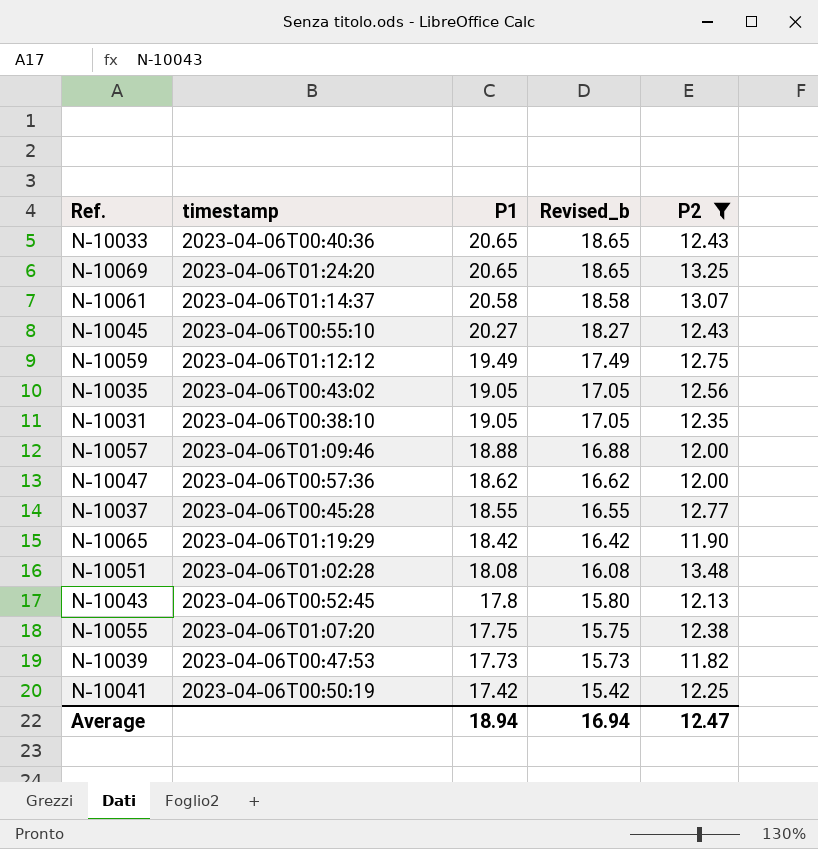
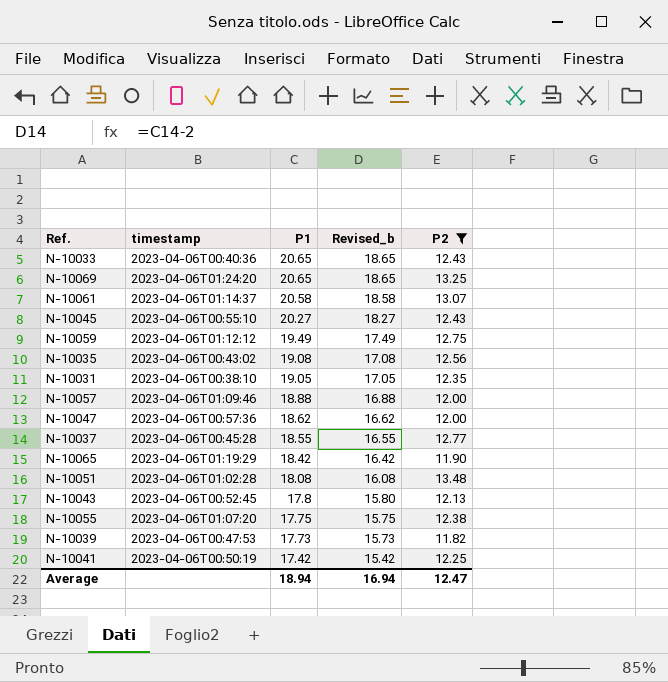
N-10035 | P1: 19.05 -> 19.08
N-10035 | Revised_b: 17.05 -> 17.08

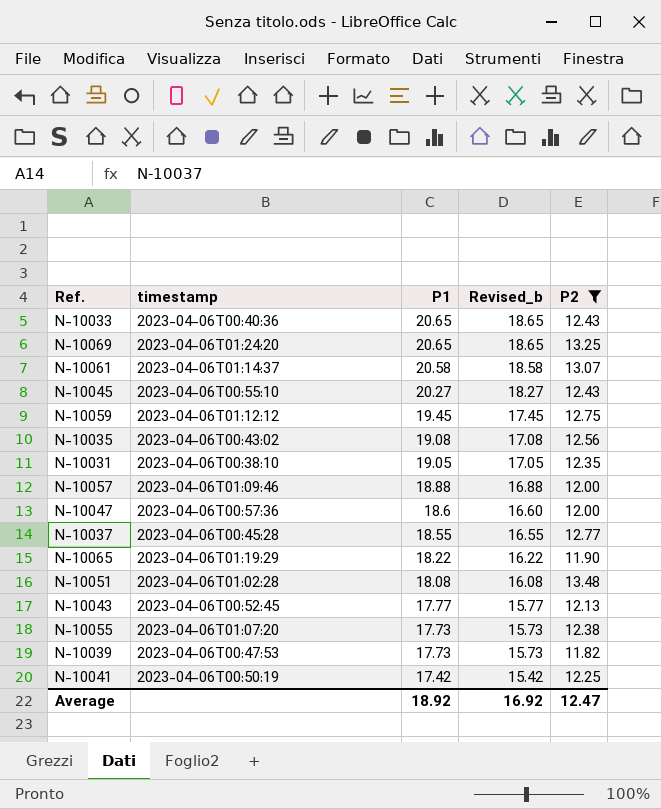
N-10059 | P1: 19.49 -> 19.45
N-10059 | Revised_b: 17.49 -> 17.45
N-10047 | P1: 18.62 -> 18.6
N-10047 | Revised_b: 16.62 -> 16.60
N-10065 | P1: 18.42 -> 18.22
N-10065 | Revised_b: 16.42 -> 16.22
N-10043 | P1: 17.8 -> 17.77
N-10043 | Revised_b: 15.80 -> 15.77
N-10055 | P1: 17.75 -> 17.73
N-10055 | Revised_b: 15.75 -> 15.73
Average | P1: 18.94 -> 18.92
Average | Revised_b: 16.94 -> 16.92

